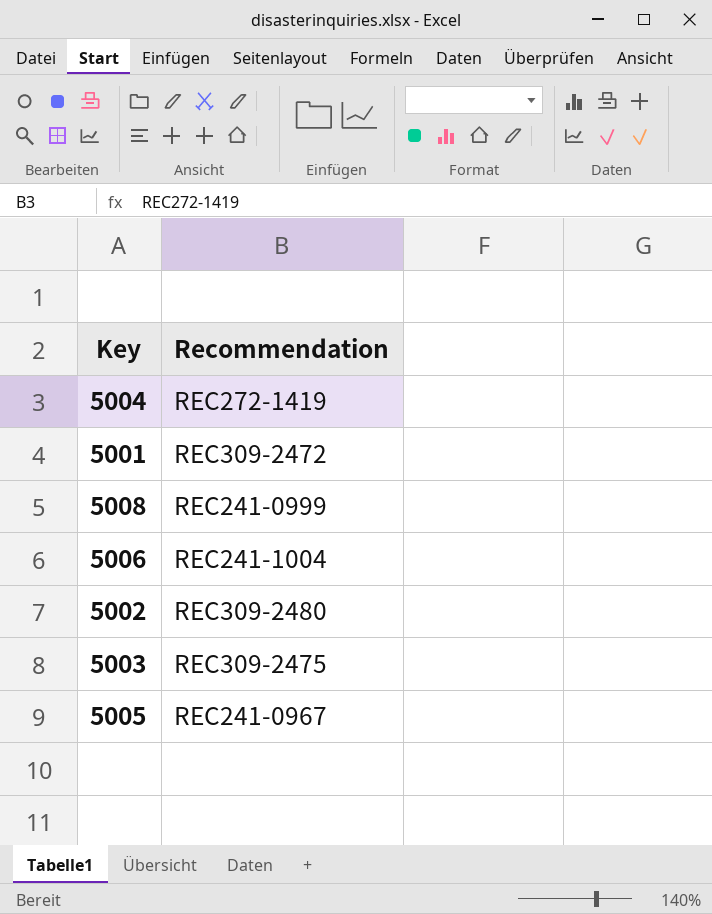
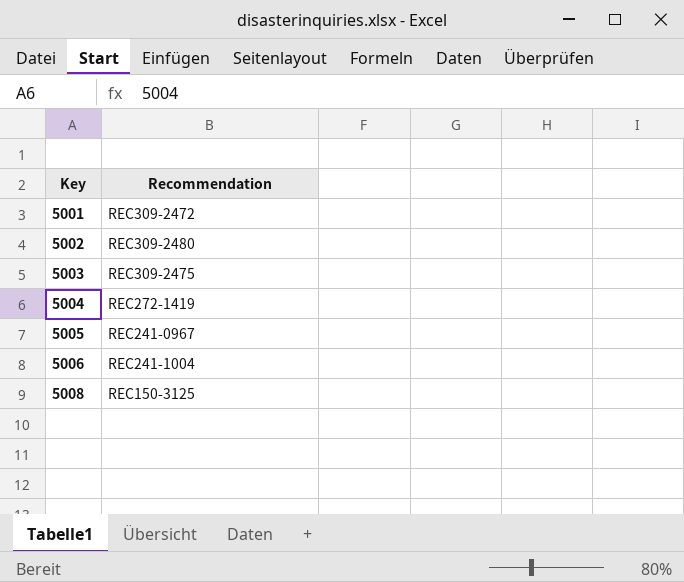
row order: none -> Key ascending
5008 | Recommendation: REC241-0999 -> REC150-3125

